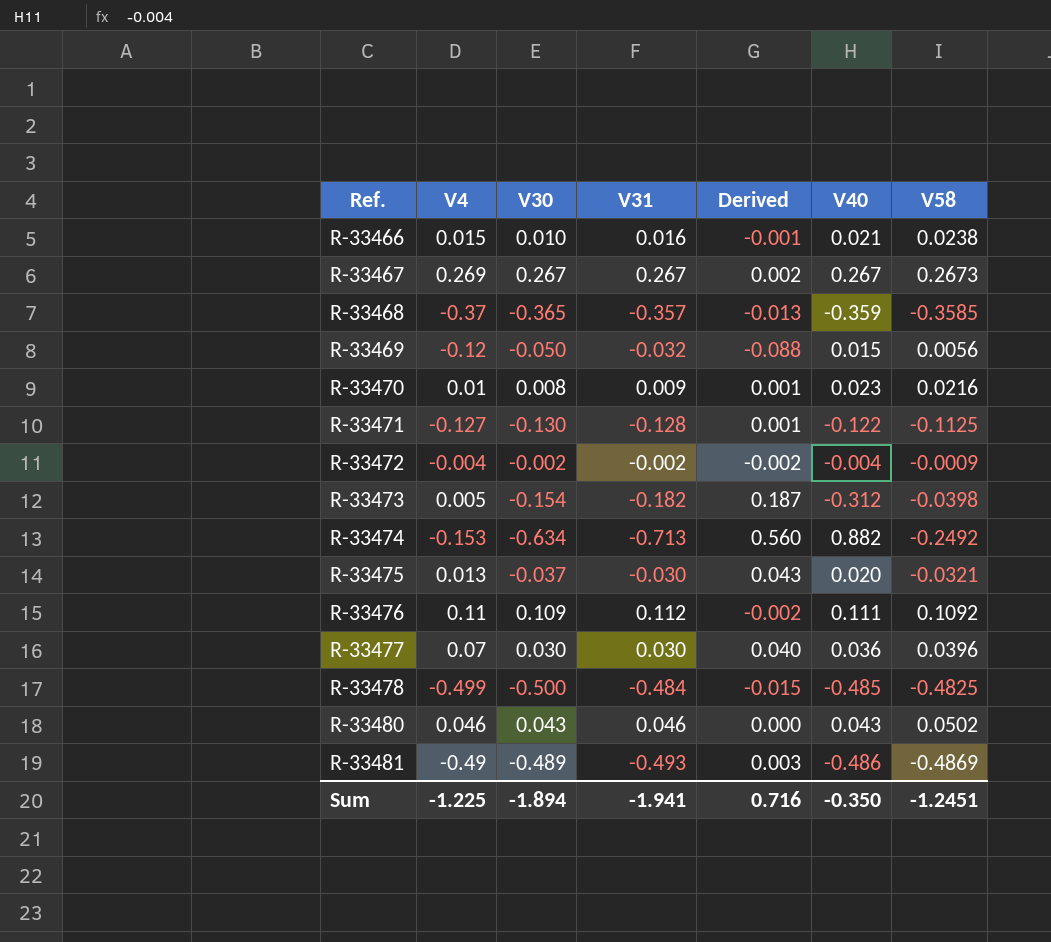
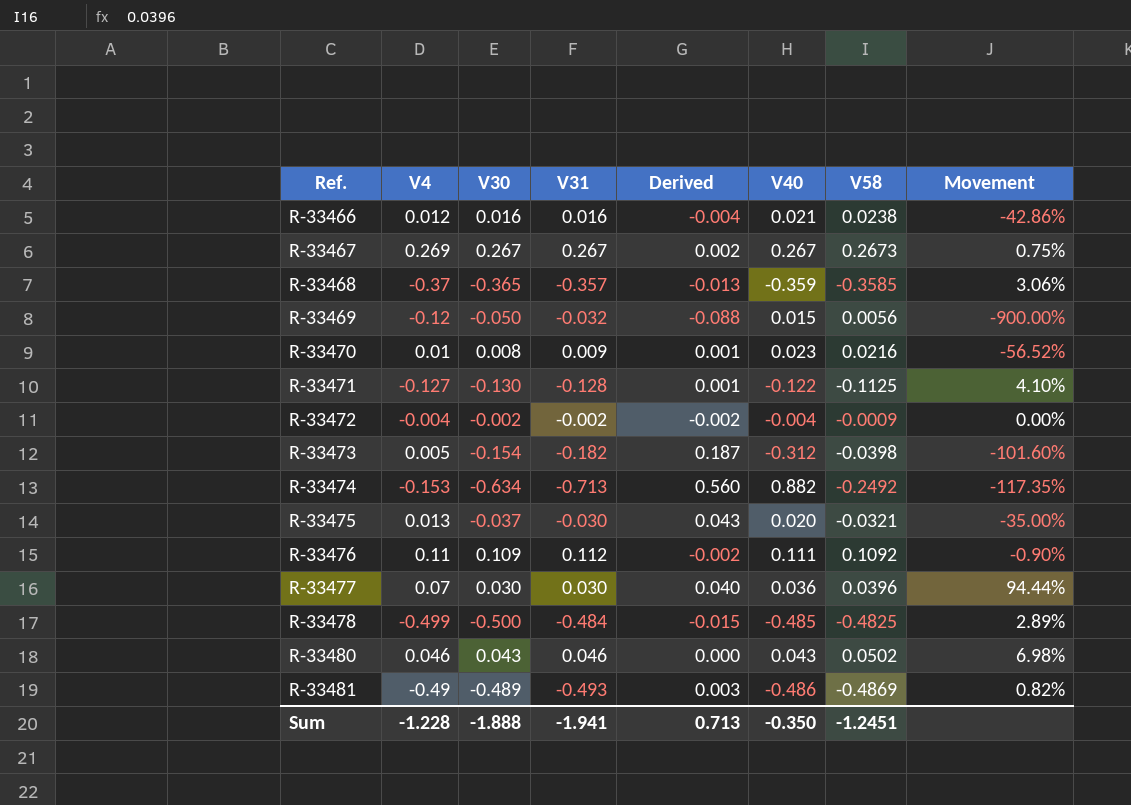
column Movement | formula: none -> ([V4] - [V40]) / [V40]
R-33466 | V4: 0.015 -> 0.012
R-33466 | V30: 0.010 -> 0.016
R-33466 | Derived: -0.001 -> -0.004
Sum | V4: -1.225 -> -1.228
Sum | V30: -1.894 -> -1.888
Sum | Derived: 0.716 -> 0.713

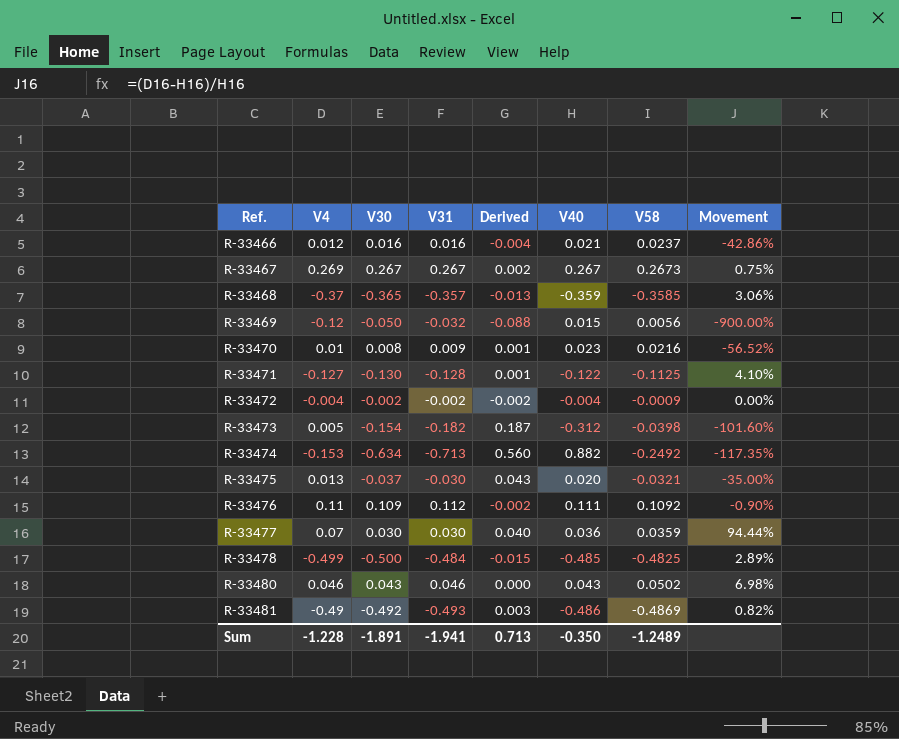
R-33466 | V58: 0.0238 -> 0.0237
R-33477 | V58: 0.0396 -> 0.0359
R-33481 | V30: -0.489 -> -0.492
Sum | V30: -1.888 -> -1.891
Sum | V58: -1.2451 -> -1.2489

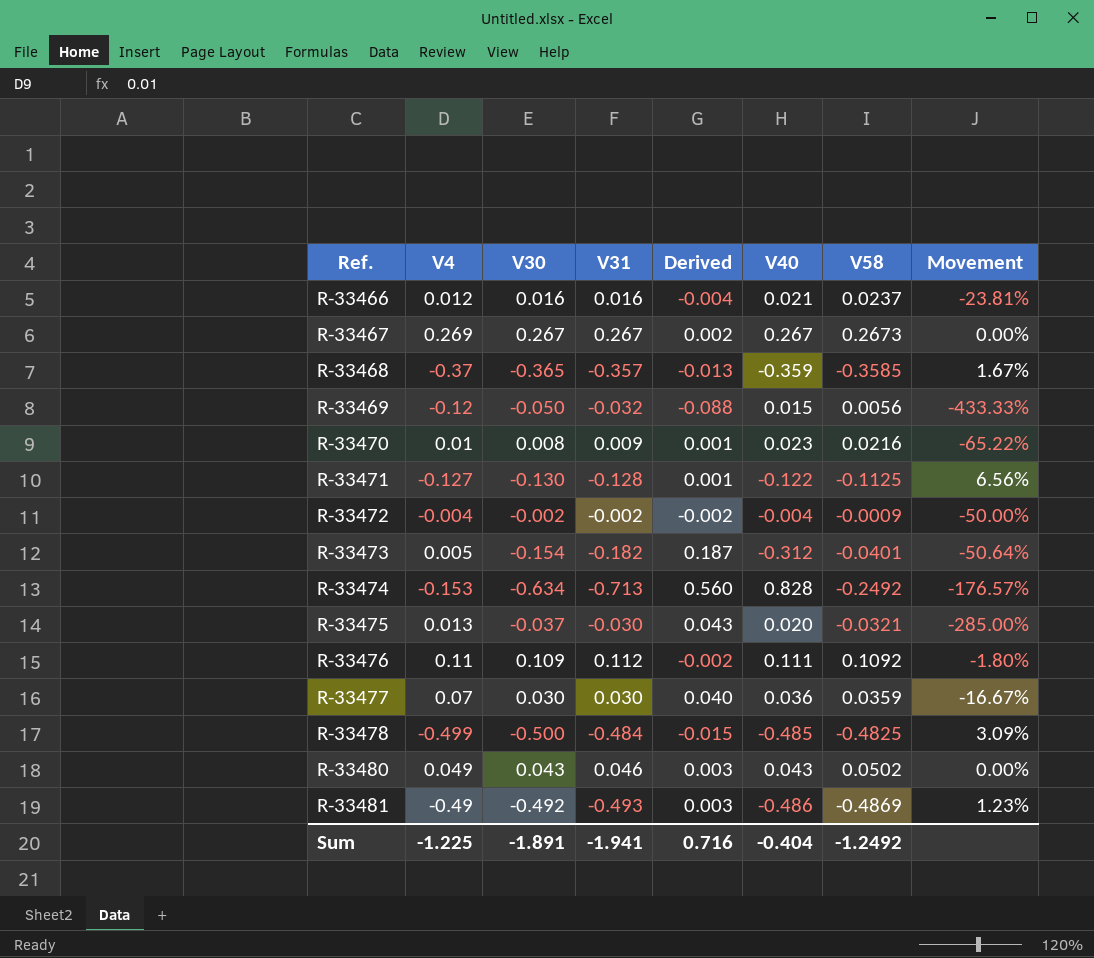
column Movement | formula: ([V4] - [V40]) / [V40] -> ([V30] - [V40]) / [V40]
R-33473 | V58: -0.0398 -> -0.0401
R-33474 | V40: 0.882 -> 0.828
R-33480 | V4: 0.046 -> 0.049
R-33480 | Derived: 0.000 -> 0.003
Sum | V4: -1.228 -> -1.225
Sum | Derived: 0.713 -> 0.716
Sum | V40: -0.350 -> -0.404
Sum | V58: -1.2489 -> -1.2492

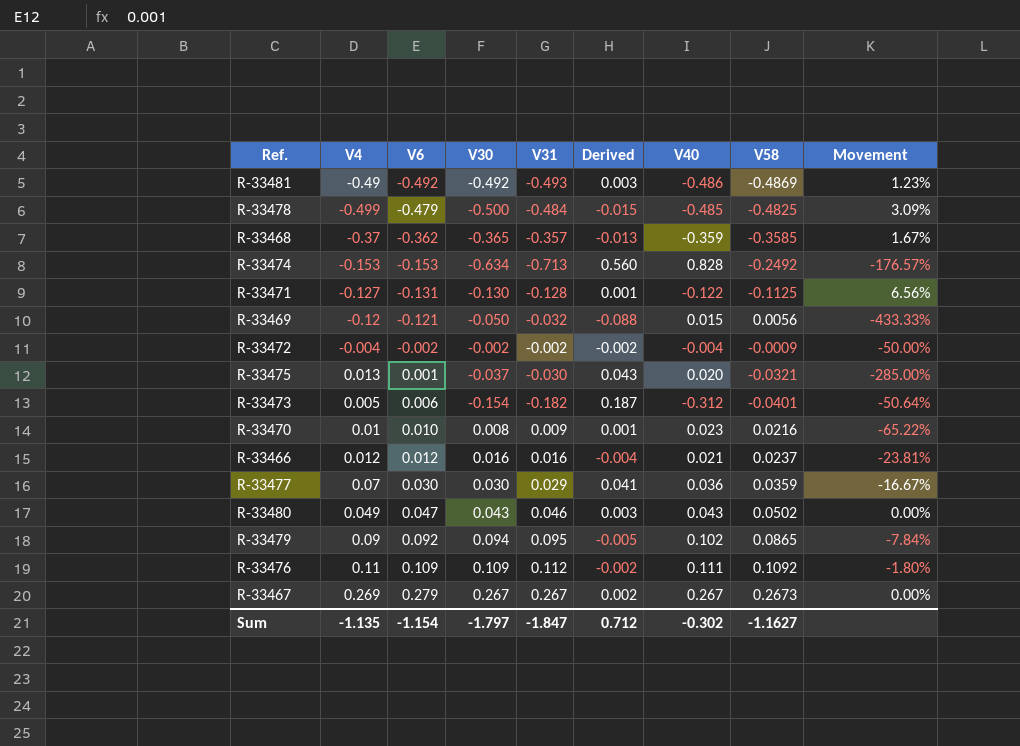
row order: Ref. ascending -> V6 ascending
column V6 | position: none -> 3
R-33477 | V31: 0.030 -> 0.029
R-33477 | Derived: 0.040 -> 0.041
row R-33479: none -> 0.09 | 0.092 | 0.094 | 0.095 | -0.005 | 0.102 | 0.0865 | -7.84%
Sum | V4: -1.225 -> -1.135
Sum | V30: -1.891 -> -1.797
Sum | V31: -1.941 -> -1.847
Sum | Derived: 0.716 -> 0.712
Sum | V40: -0.404 -> -0.302
Sum | V58: -1.2492 -> -1.1627

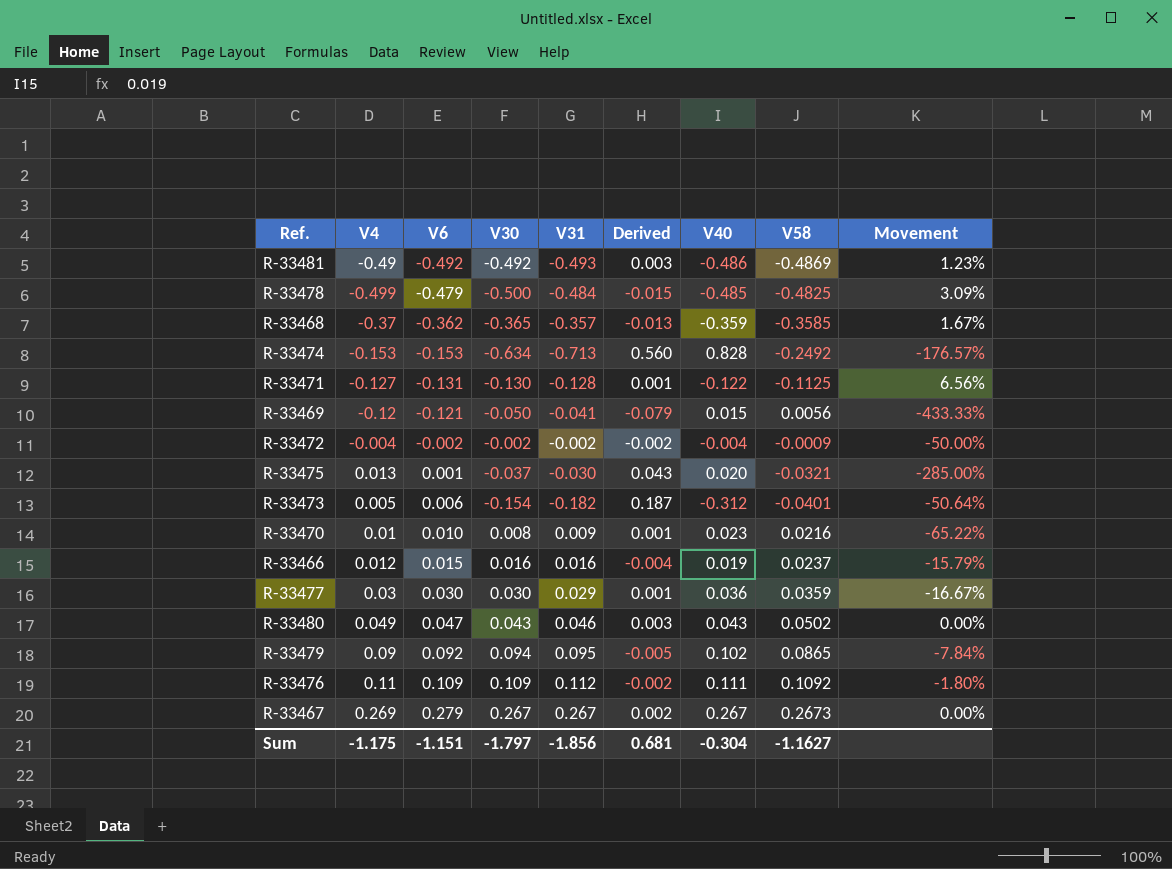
R-33469 | V31: -0.032 -> -0.041
R-33469 | Derived: -0.088 -> -0.079
R-33466 | V6: 0.012 -> 0.015
R-33466 | V40: 0.021 -> 0.019
R-33466 | Movement: -23.81% -> -15.79%
R-33477 | V4: 0.07 -> 0.03
R-33477 | Derived: 0.041 -> 0.001
Sum | V4: -1.135 -> -1.175
Sum | V6: -1.154 -> -1.151
Sum | V31: -1.847 -> -1.856
Sum | Derived: 0.712 -> 0.681
Sum | V40: -0.302 -> -0.304

